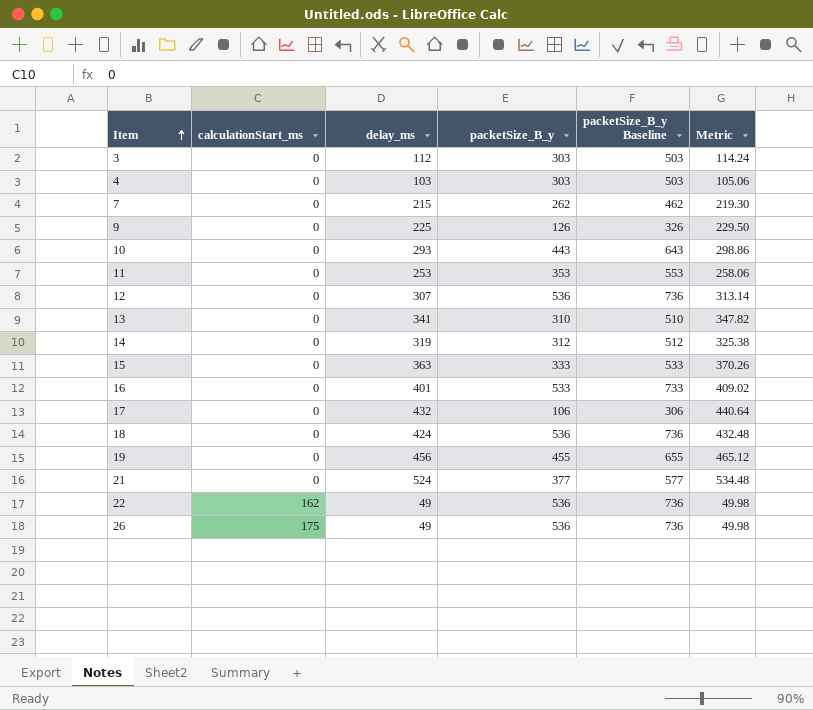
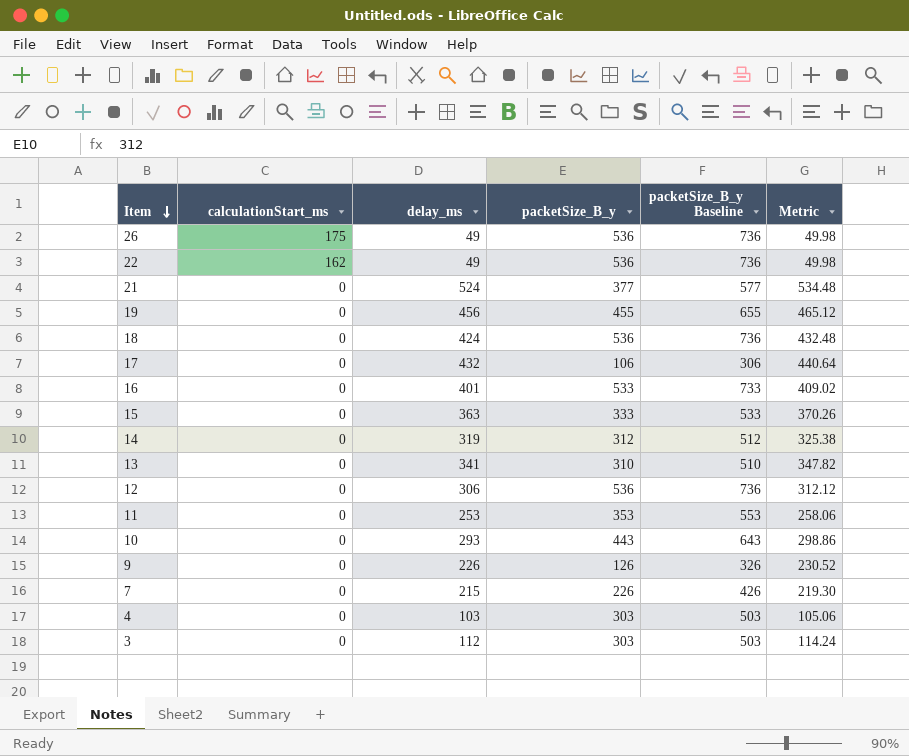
row order: Item ascending -> Item descending
12 | delay_ms: 307 -> 306
12 | Metric: 313.14 -> 312.12
9 | delay_ms: 225 -> 226
9 | Metric: 229.50 -> 230.52
7 | packetSize_B_y: 262 -> 226
7 | packetSize_B_y Baseline: 462 -> 426

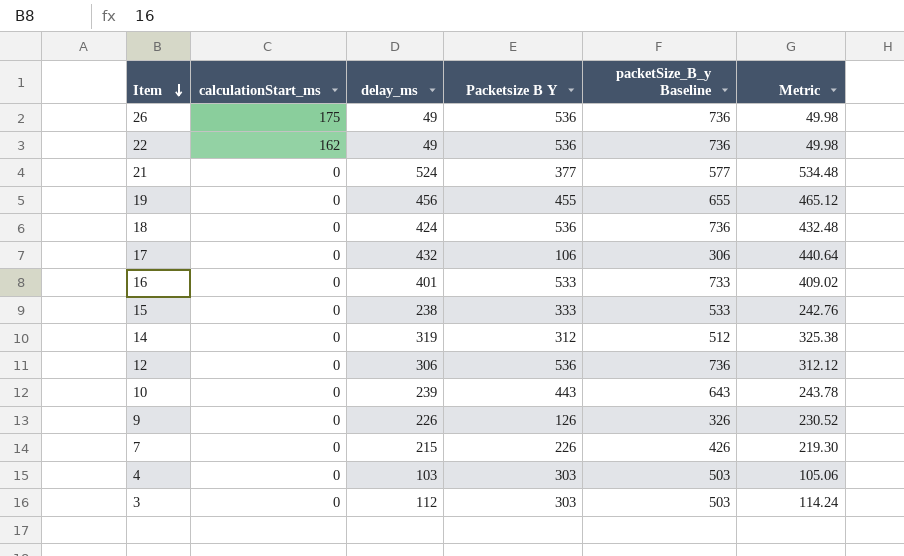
column name: packetSize_B_y -> Packetsize B Y
row 13: 0 | 341 | 310 | 510 | 347.82 -> none
row 11: 0 | 253 | 353 | 553 | 258.06 -> none
15 | delay_ms: 363 -> 238
15 | Metric: 370.26 -> 242.76
10 | delay_ms: 293 -> 239
10 | Metric: 298.86 -> 243.78

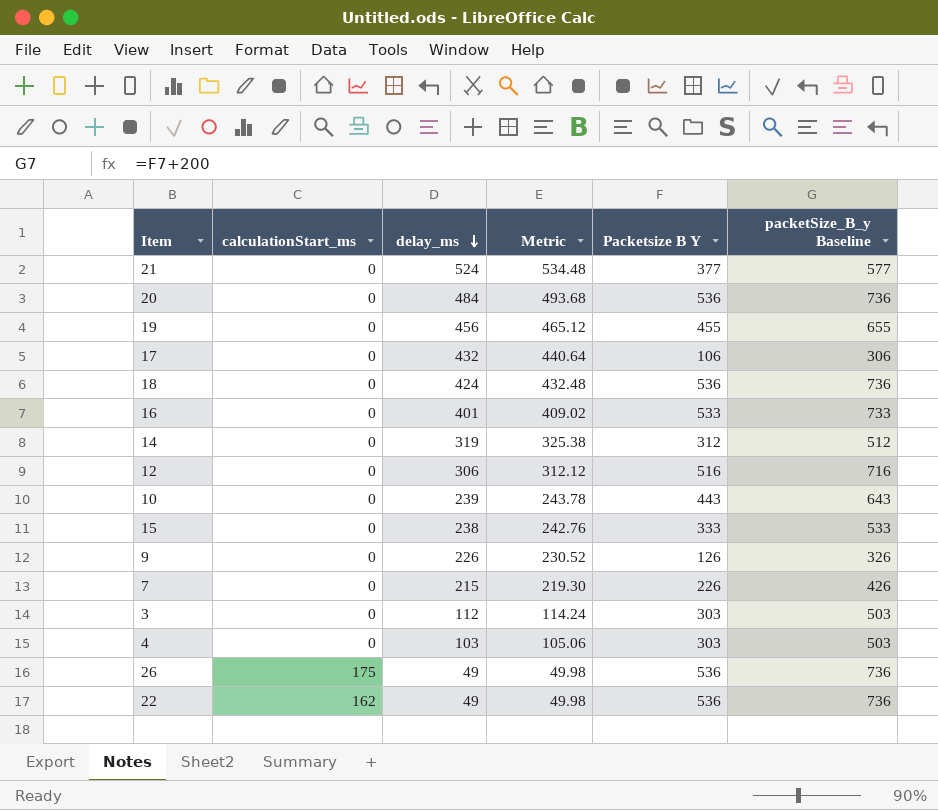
row order: Item descending -> delay_ms descending
column Metric | position: 6 -> 4
row 20: none -> 0 | 484 | 493.68 | 536 | 736
12 | Packetsize B Y: 536 -> 516
12 | packetSize_B_y Baseline: 736 -> 716

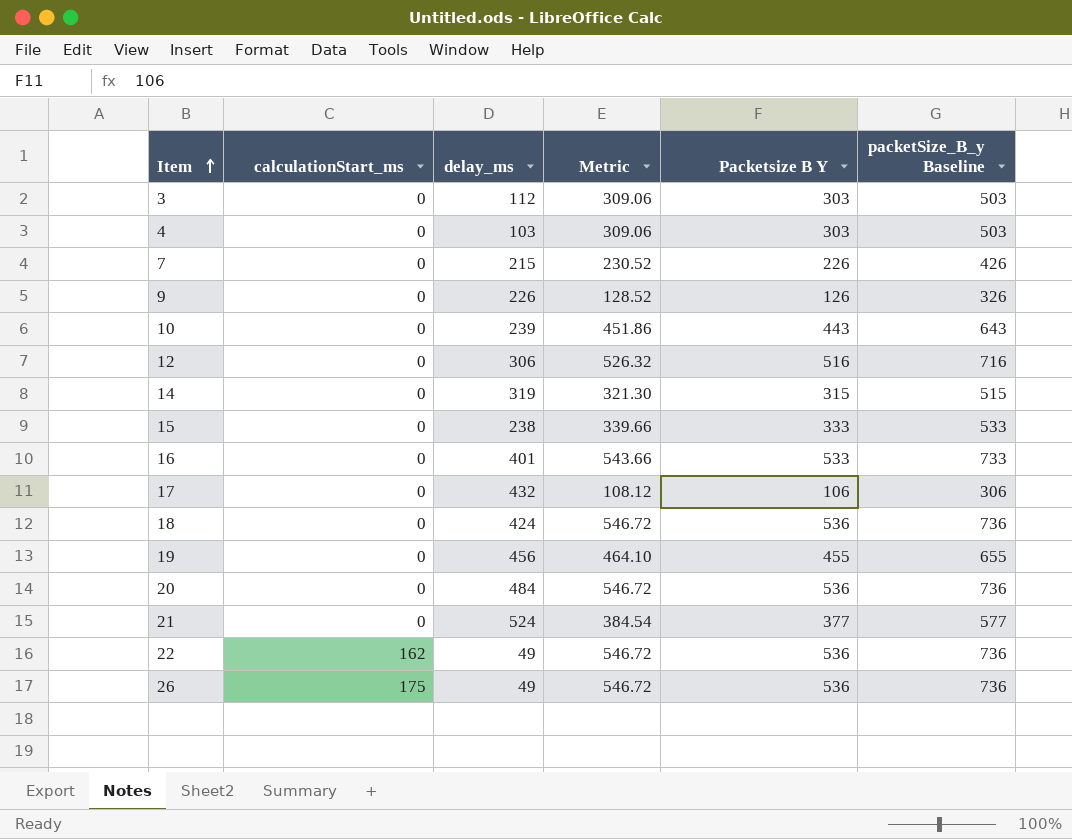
row order: delay_ms descending -> Item ascending
column Metric | formula: [delay_ms] * 1.02 -> [Packetsize B Y] * 1.02
14 | Packetsize B Y: 312 -> 315
14 | packetSize_B_y Baseline: 512 -> 515

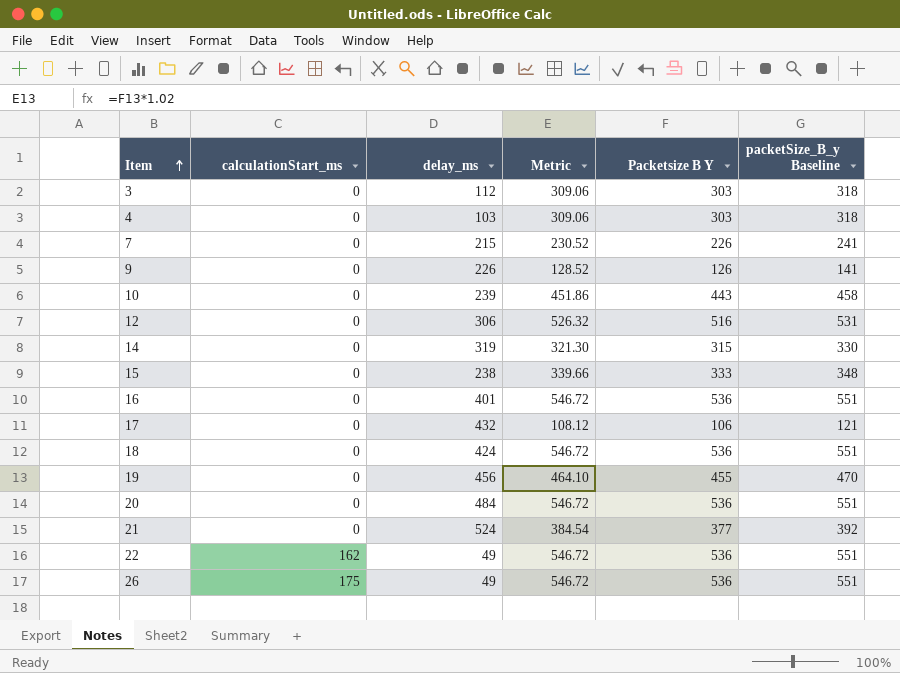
column packetSize_B_y Baseline | formula: [Packetsize B Y] + 200 -> [Packetsize B Y] + 15
16 | Metric: 543.66 -> 546.72
16 | Packetsize B Y: 533 -> 536

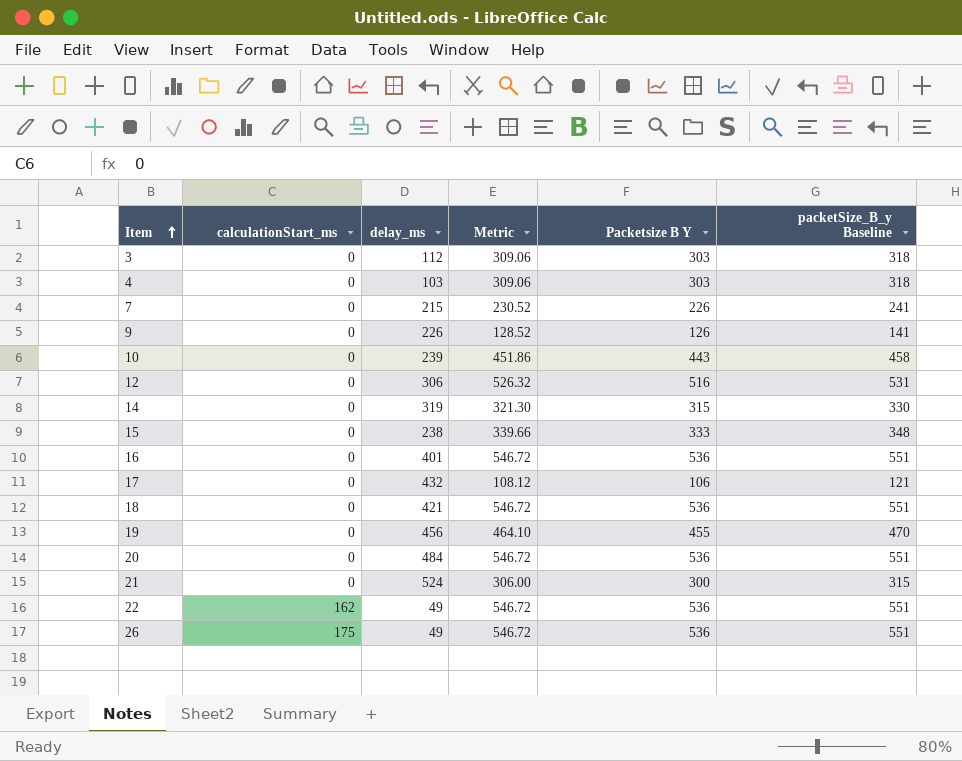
18 | delay_ms: 424 -> 421
21 | Metric: 384.54 -> 306.00
21 | Packetsize B Y: 377 -> 300
21 | packetSize_B_y Baseline: 392 -> 315

